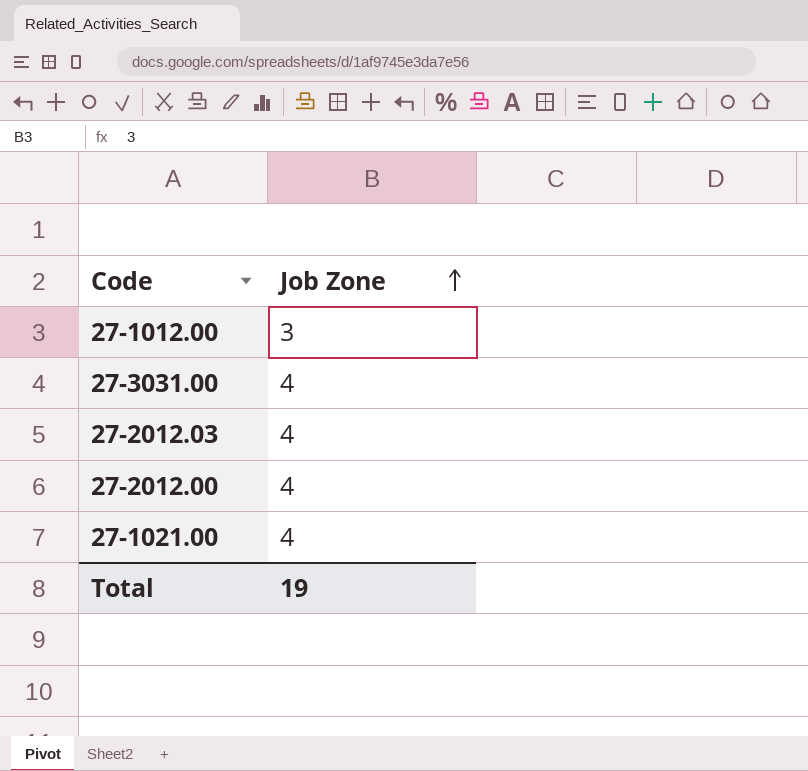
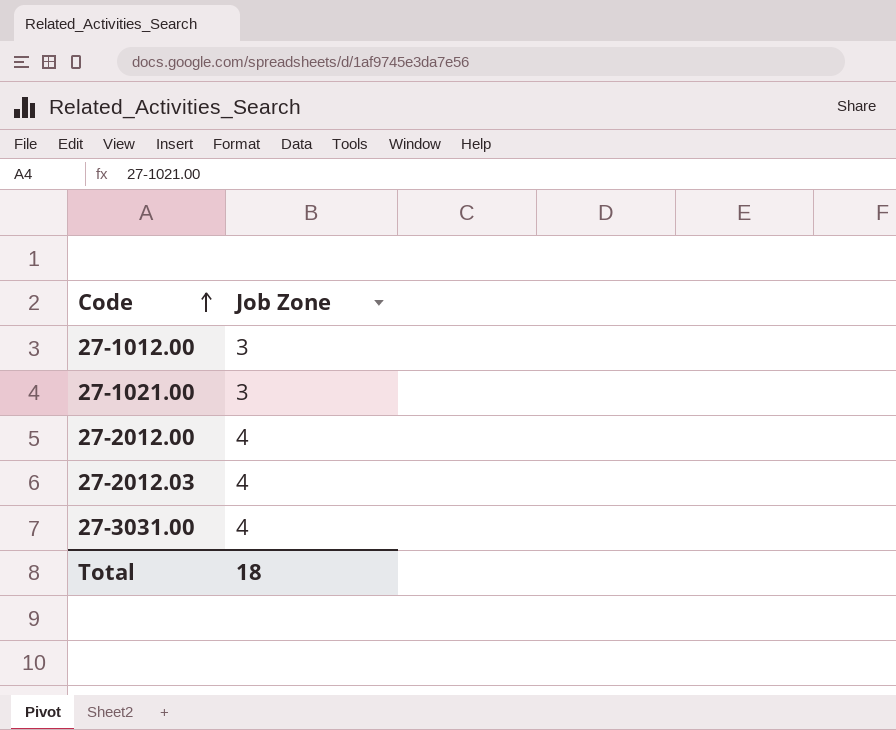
row order: Job Zone ascending -> Code ascending
27-1021.00 | Job Zone: 4 -> 3
Total | Job Zone: 19 -> 18

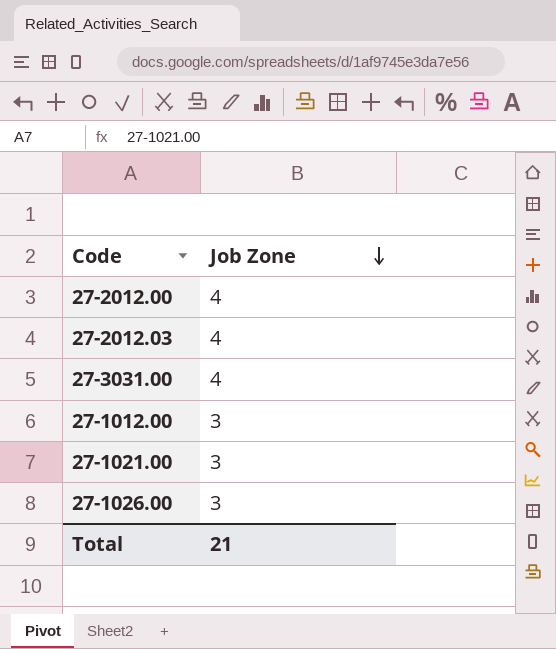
row order: Code ascending -> Job Zone descending
row 27-1026.00: none -> 3
Total | Job Zone: 18 -> 21

